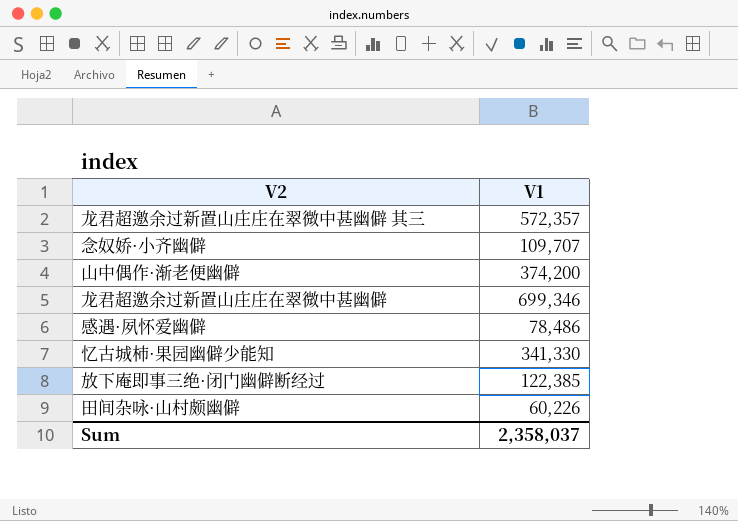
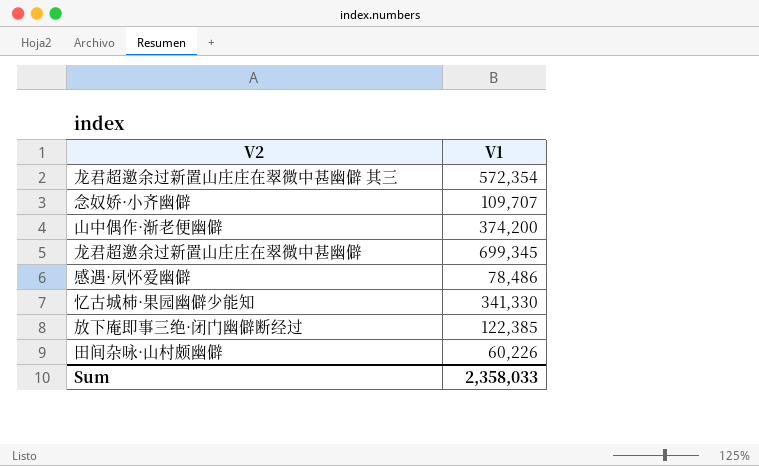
龙君超邀余过新置山庄庄在翠微中甚幽僻 其三 | V1: 572,357 -> 572,354
龙君超邀余过新置山庄庄在翠微中甚幽僻 | V1: 699,346 -> 699,345
Sum | V1: 2,358,037 -> 2,358,033

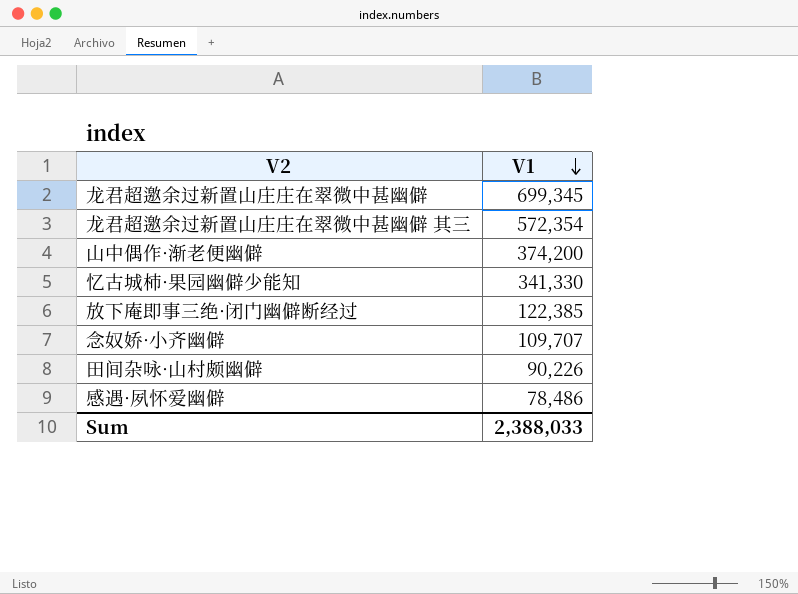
row order: none -> V1 descending
田间杂咏·山村颇幽僻 | V1: 60,226 -> 90,226
Sum | V1: 2,358,033 -> 2,388,033

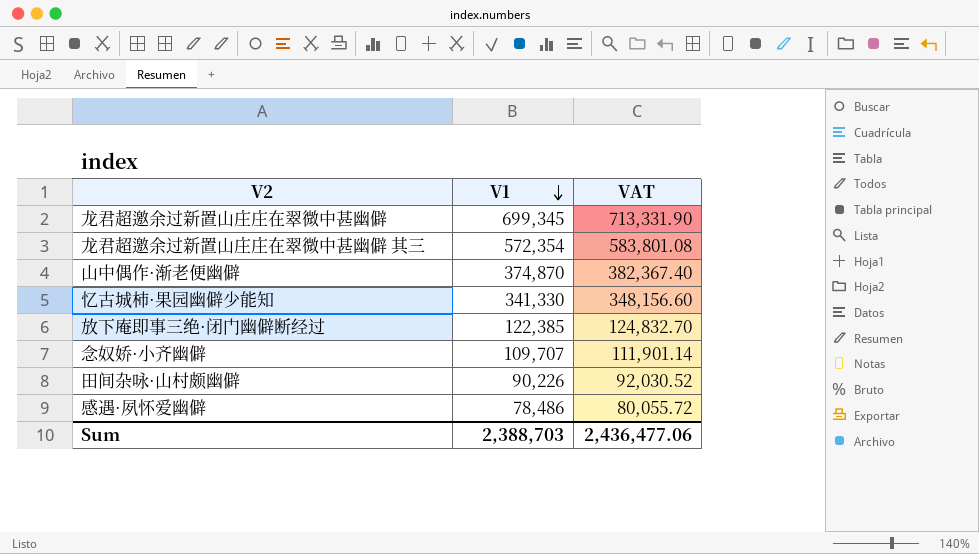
column VAT | formula: none -> [V1] * 1.02
山中偶作·渐老便幽僻 | V1: 374,200 -> 374,870
Sum | V1: 2,388,033 -> 2,388,703

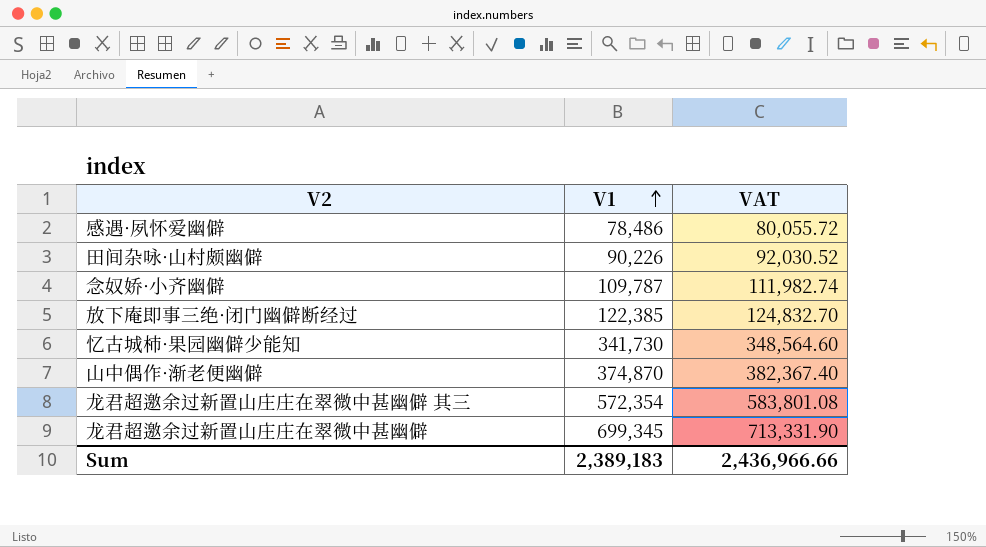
row order: V1 descending -> V1 ascending
念奴娇·小齐幽僻 | V1: 109,707 -> 109,787
念奴娇·小齐幽僻 | VAT: 111,901.14 -> 111,982.74
忆古城柿·果园幽僻少能知 | V1: 341,330 -> 341,730
忆古城柿·果园幽僻少能知 | VAT: 348,156.60 -> 348,564.60
Sum | V1: 2,388,703 -> 2,389,183
Sum | VAT: 2,436,477.06 -> 2,436,966.66

